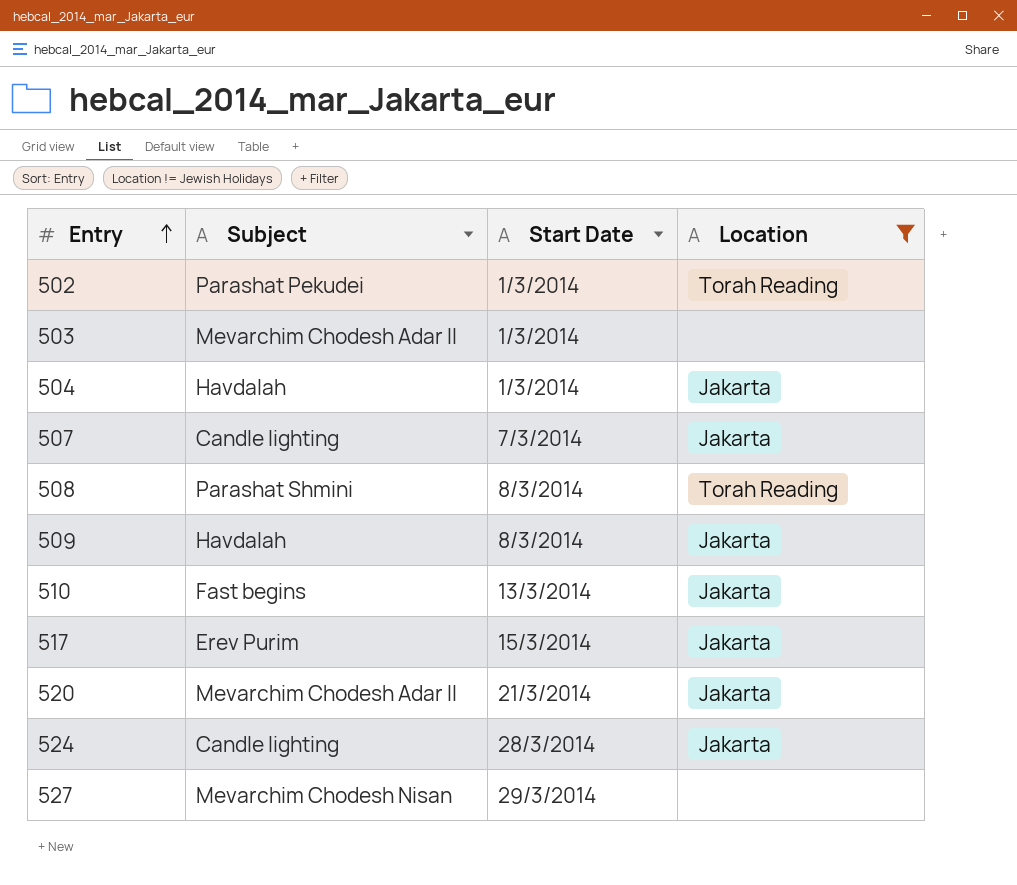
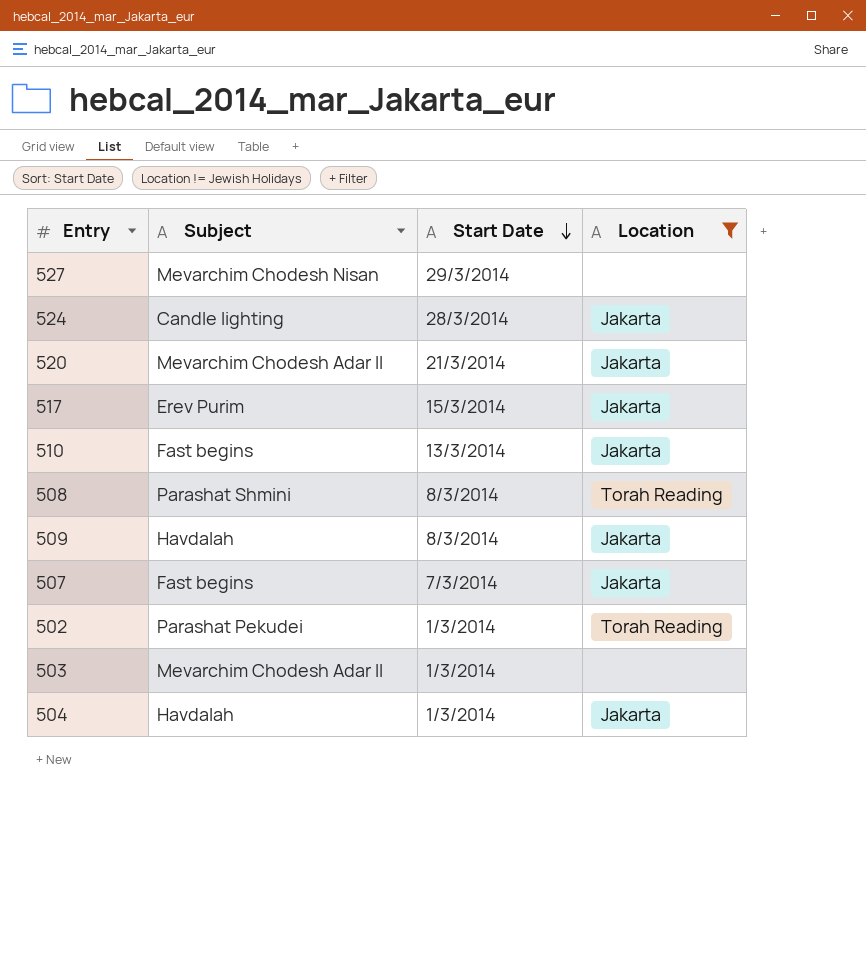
row order: Entry ascending -> Start Date descending
507 | Subject: Candle lighting -> Fast begins

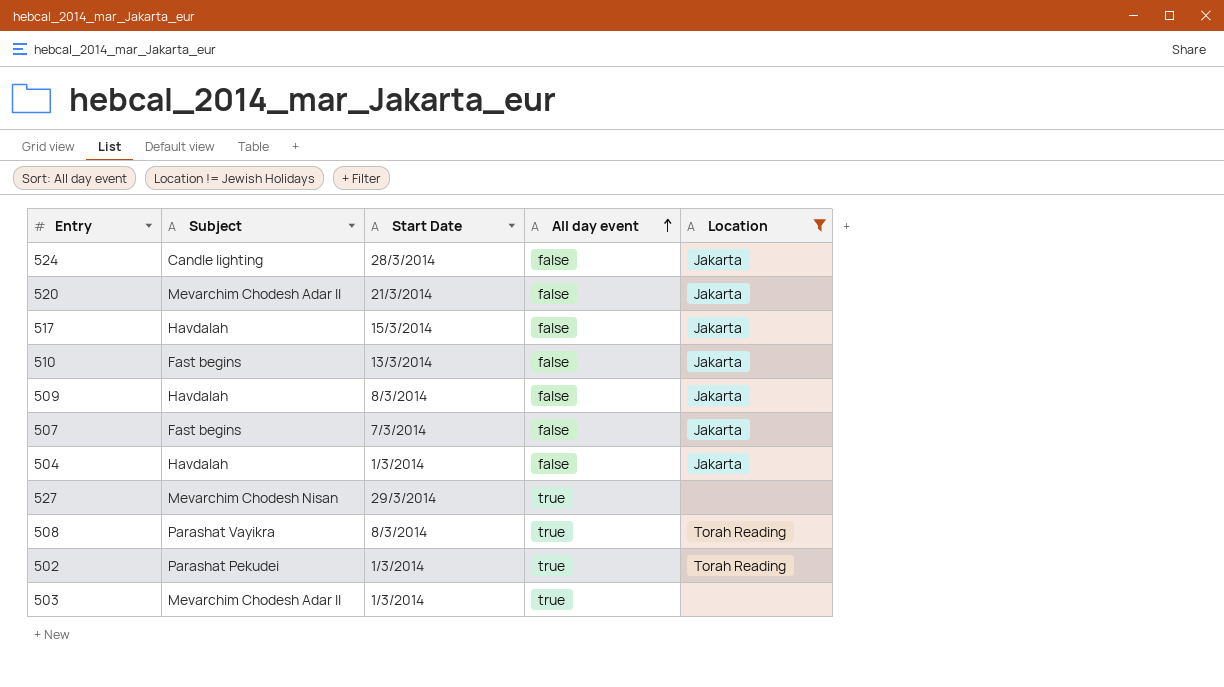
row order: Start Date descending -> All day event ascending
column All day event | position: none -> 4
517 | Subject: Erev Purim -> Havdalah
508 | Subject: Parashat Shmini -> Parashat Vayikra

